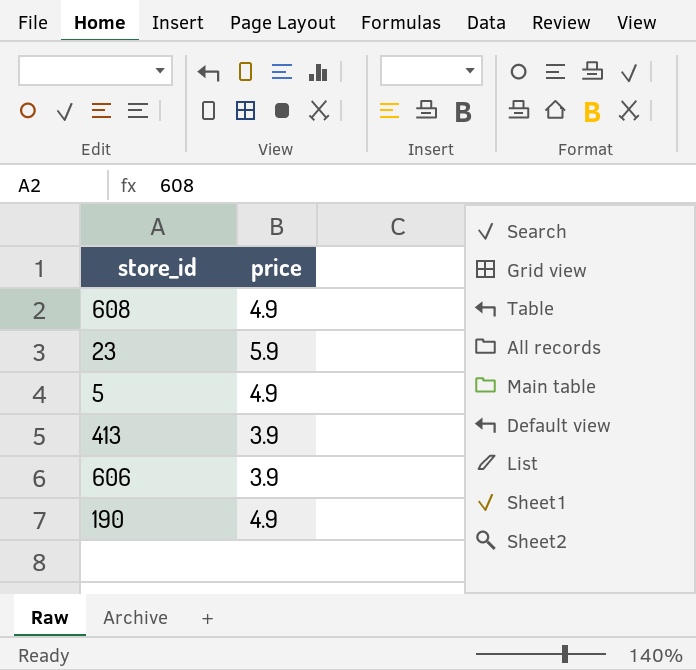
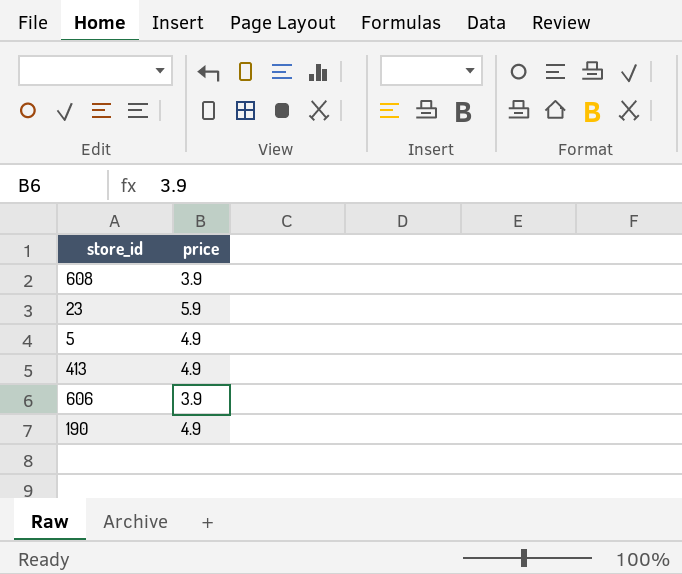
608 | price: 4.9 -> 3.9
413 | price: 3.9 -> 4.9

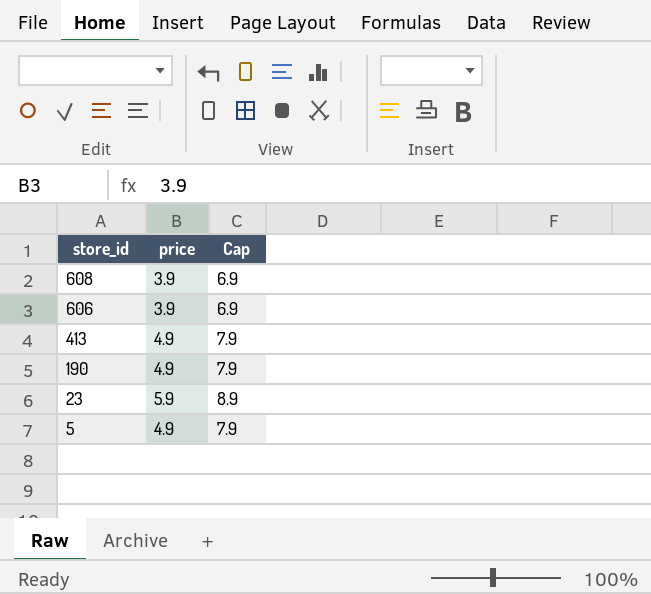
row order: none -> store_id descending
column Cap | formula: none -> [price] + 3

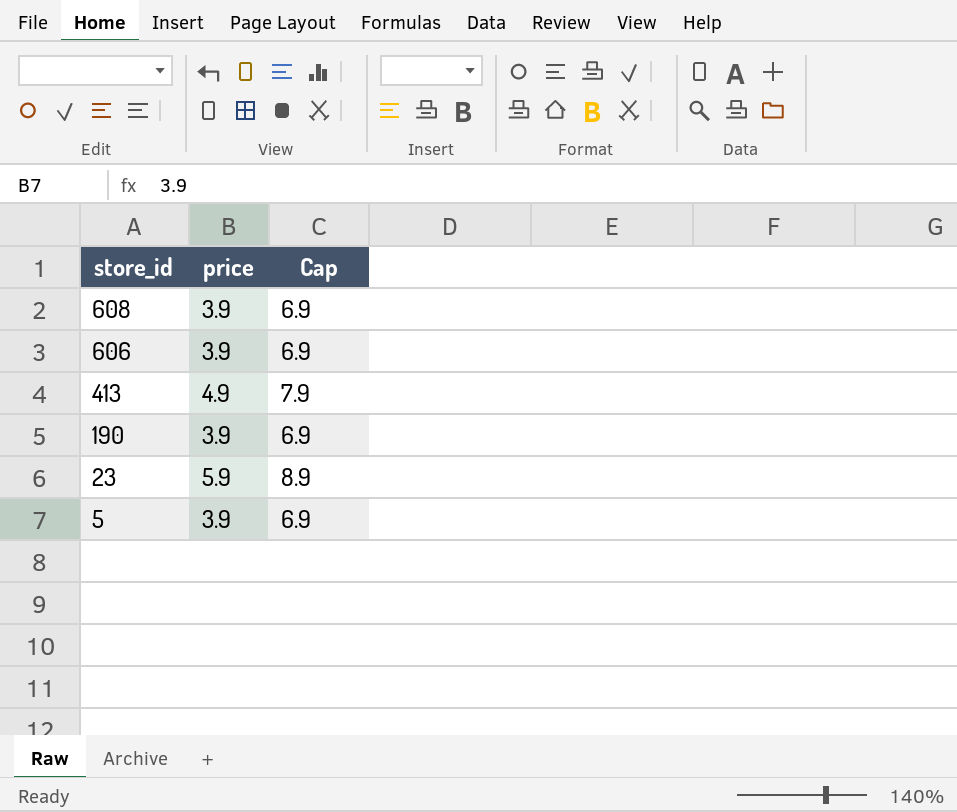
190 | price: 4.9 -> 3.9
190 | Cap: 7.9 -> 6.9
5 | price: 4.9 -> 3.9
5 | Cap: 7.9 -> 6.9

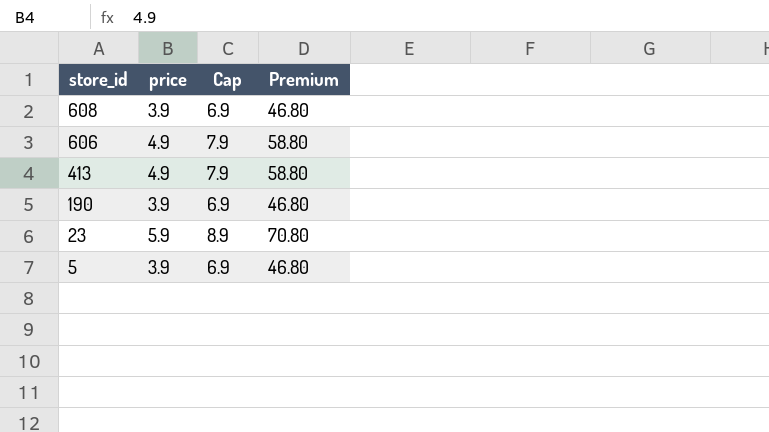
column Premium | formula: none -> [price] * 12
606 | price: 3.9 -> 4.9
606 | Cap: 6.9 -> 7.9

